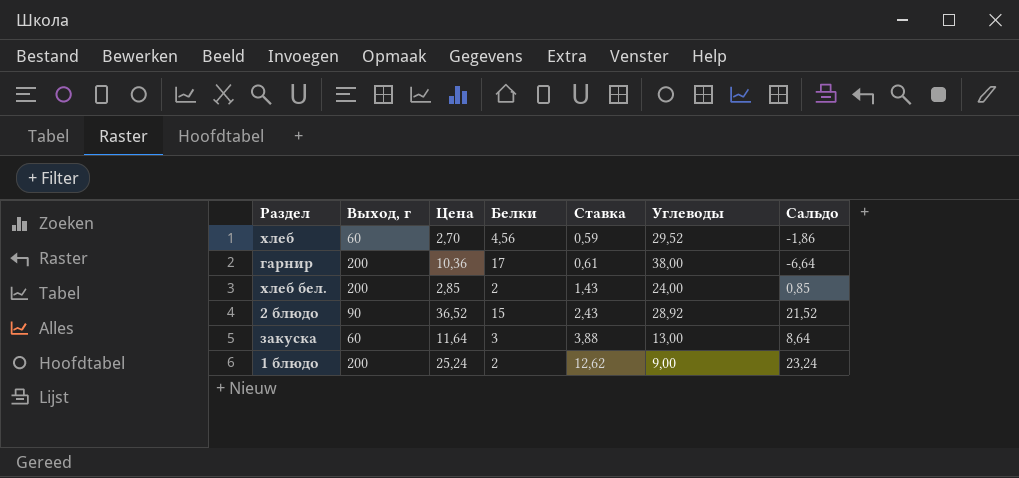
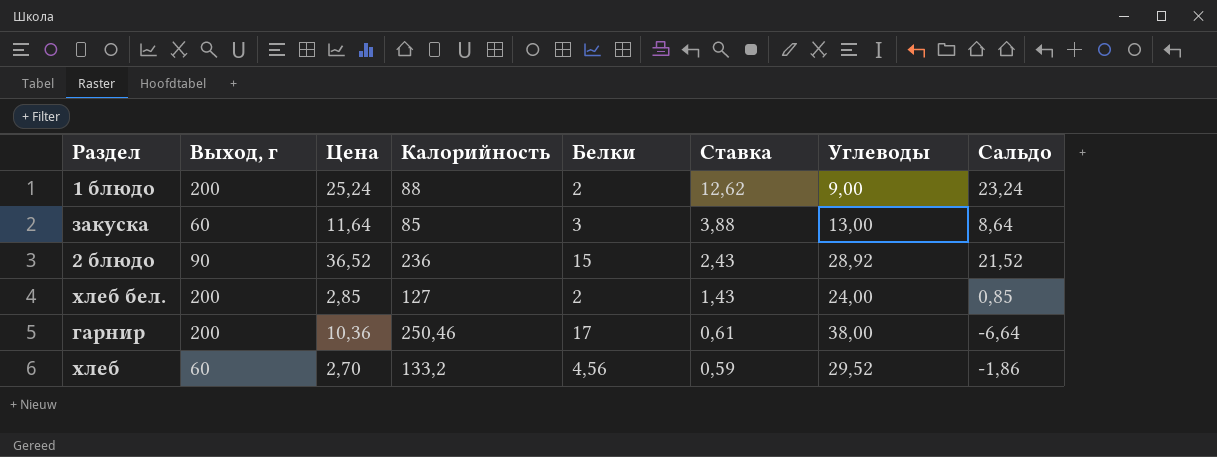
row order: Ставка ascending -> Ставка descending
column Калорийность | position: none -> 4

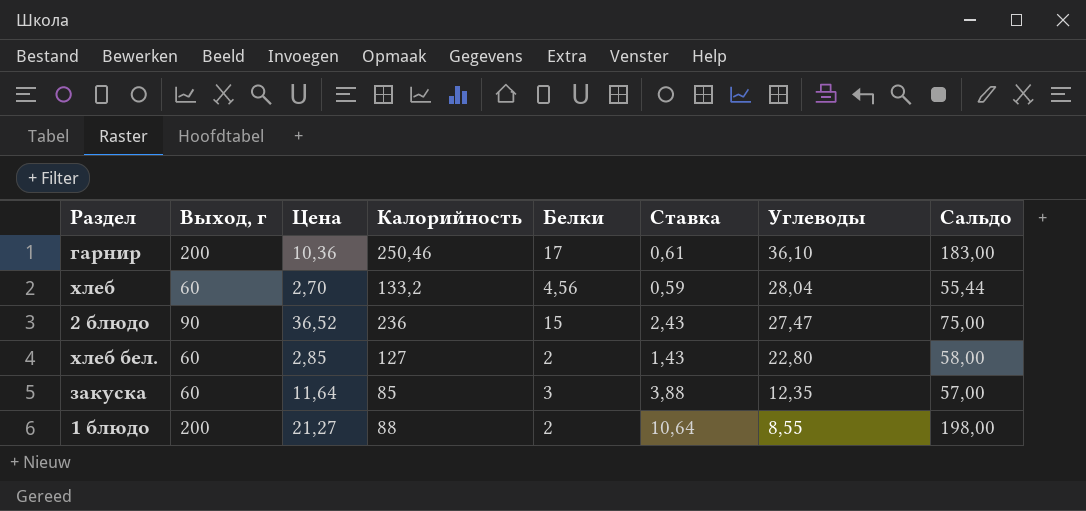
row order: Ставка descending -> Углеводы descending
column Сальдо | formula: [Цена] - [Белки] -> [Выход, г] - [Белки]
гарнир | Углеводы: 38,00 -> 36,10
хлеб | Углеводы: 29,52 -> 28,04
2 блюдо | Углеводы: 28,92 -> 27,47
хлеб бел. | Выход, г: 200 -> 60
хлеб бел. | Углеводы: 24,00 -> 22,80
закуска | Углеводы: 13,00 -> 12,35
1 блюдо | Цена: 25,24 -> 21,27
1 блюдо | Ставка: 12,62 -> 10,64
1 блюдо | Углеводы: 9,00 -> 8,55

